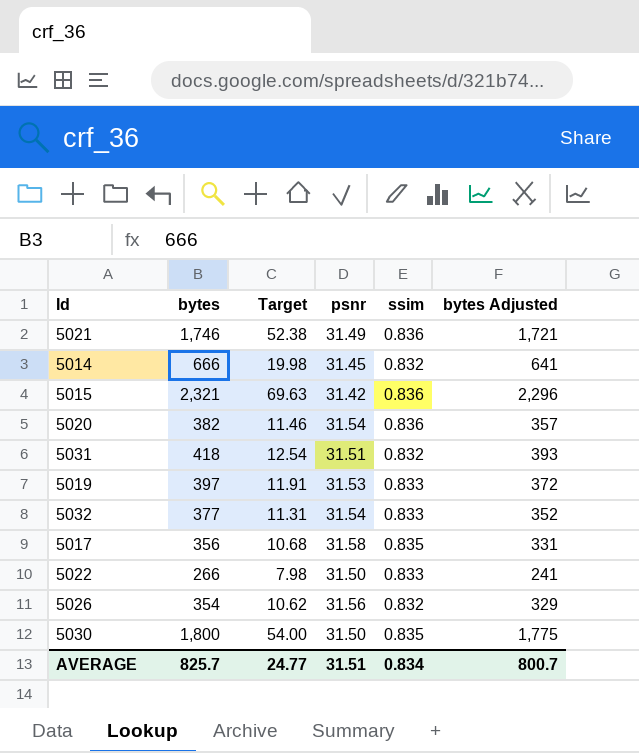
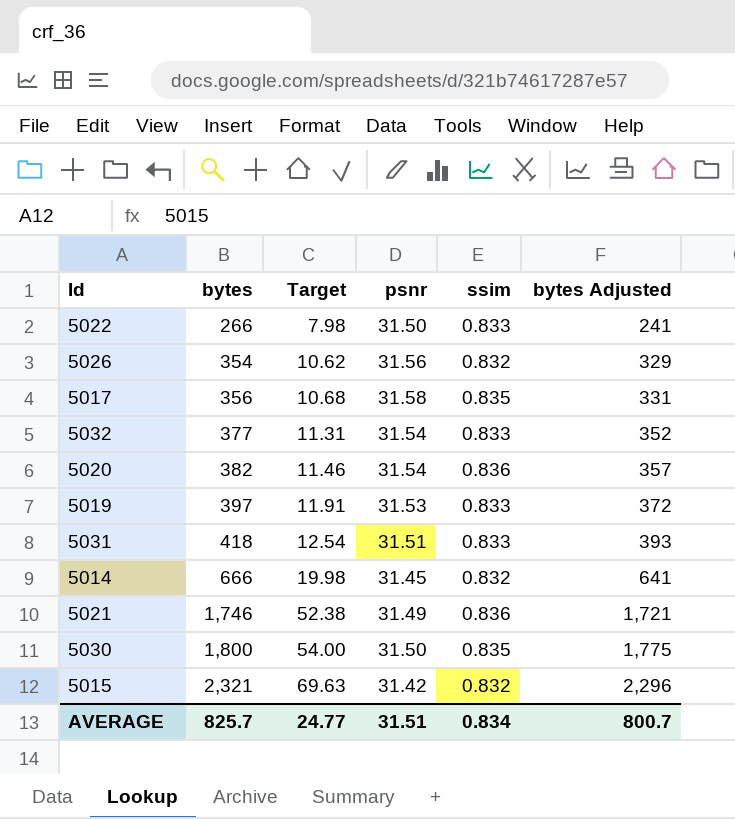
row order: none -> bytes ascending
5031 | ssim: 0.832 -> 0.833
5015 | ssim: 0.836 -> 0.832

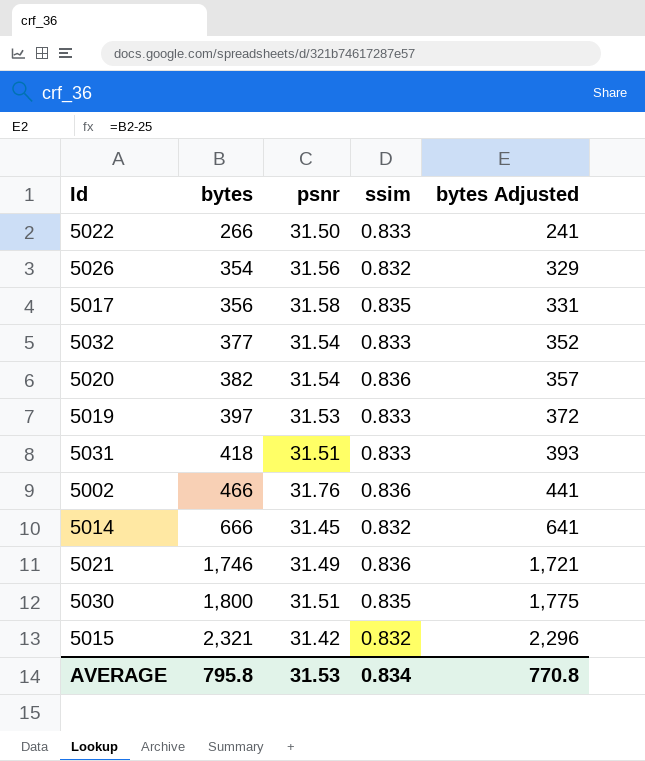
column Target | formula: [bytes] * 0.03 -> none
row 5002: none -> 466 | 31.76 | 0.836 | 441
5030 | psnr: 31.50 -> 31.51
AVERAGE | bytes: 825.7 -> 795.8
AVERAGE | psnr: 31.51 -> 31.53
AVERAGE | bytes Adjusted: 800.7 -> 770.8

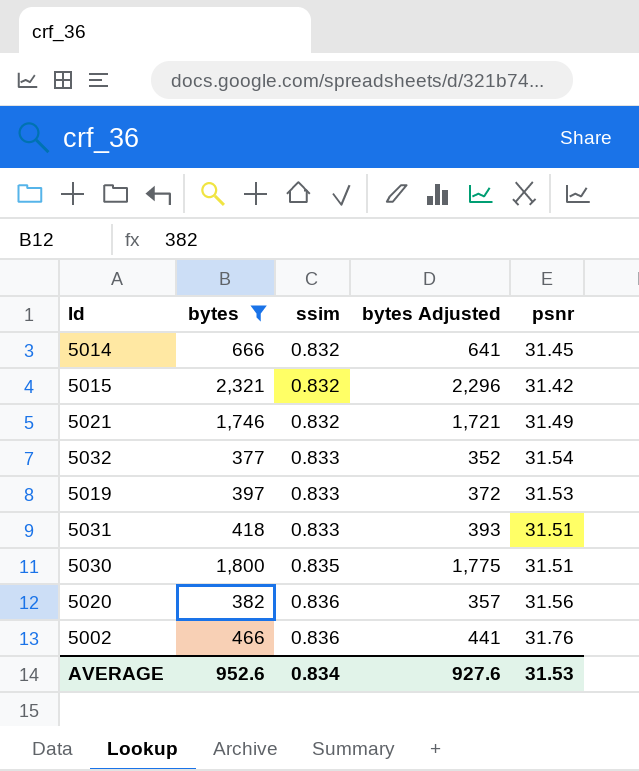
filter: none -> bytes >= 377
row order: bytes ascending -> ssim ascending
column psnr | position: 3 -> 5
5021 | ssim: 0.836 -> 0.832
5020 | psnr: 31.54 -> 31.56
AVERAGE | bytes: 795.8 -> 952.6
AVERAGE | bytes Adjusted: 770.8 -> 927.6

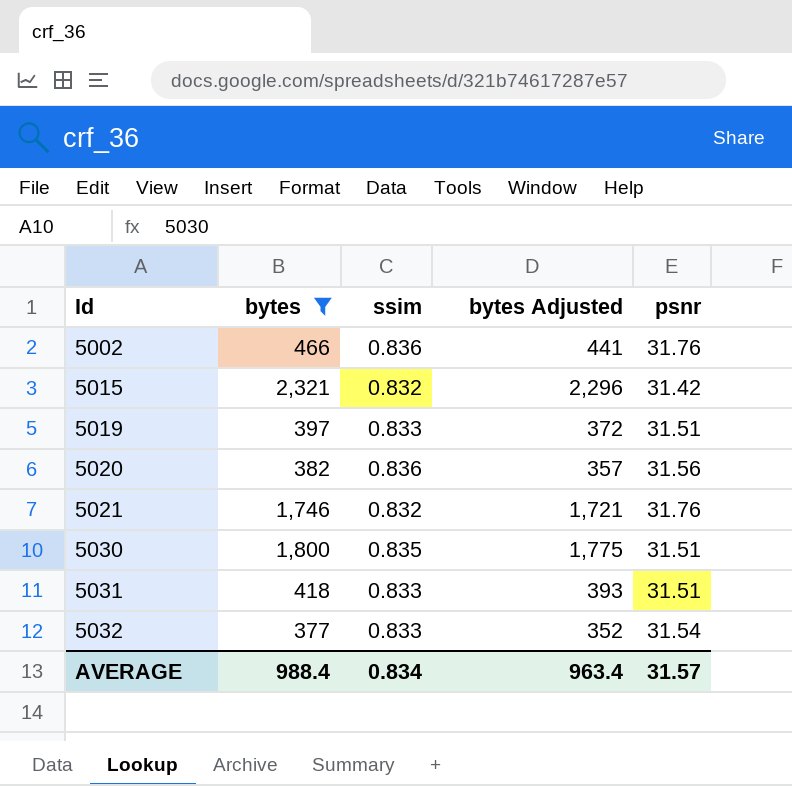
row order: ssim ascending -> Id ascending
row 5014: 666 | 0.832 | 641 | 31.45 -> none
5019 | psnr: 31.53 -> 31.51
5021 | psnr: 31.49 -> 31.76
AVERAGE | bytes: 952.6 -> 988.4
AVERAGE | bytes Adjusted: 927.6 -> 963.4
AVERAGE | psnr: 31.53 -> 31.57

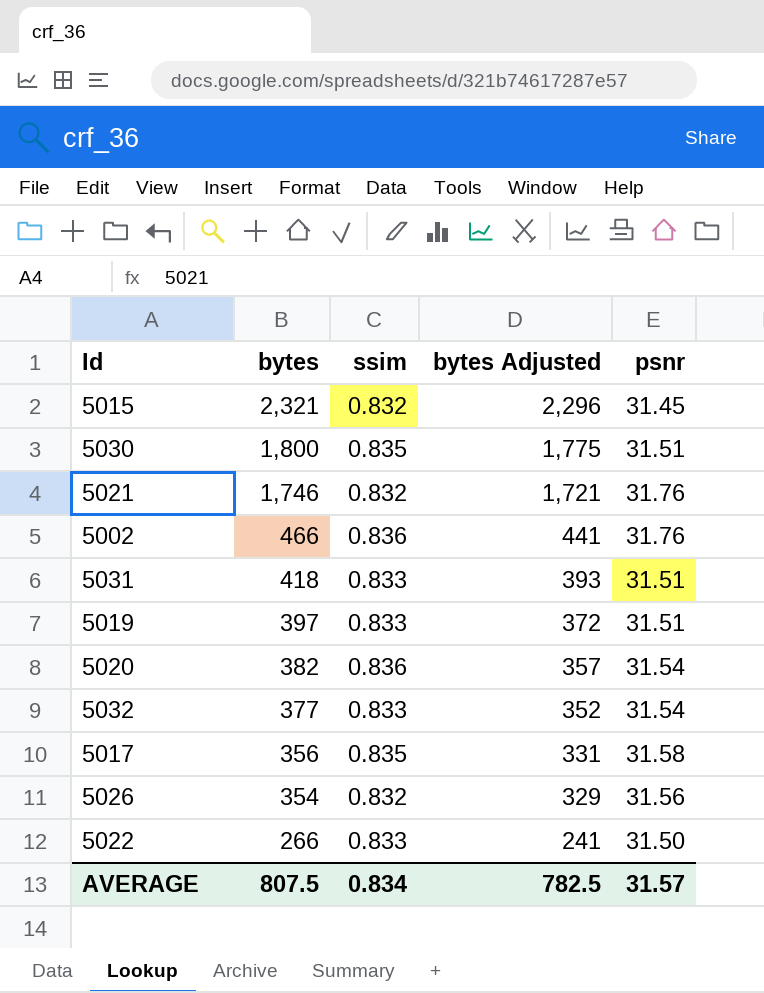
filter: bytes >= 377 -> none
row order: Id ascending -> bytes descending
5015 | psnr: 31.42 -> 31.45
5020 | psnr: 31.56 -> 31.54
AVERAGE | bytes: 988.4 -> 807.5
AVERAGE | bytes Adjusted: 963.4 -> 782.5

